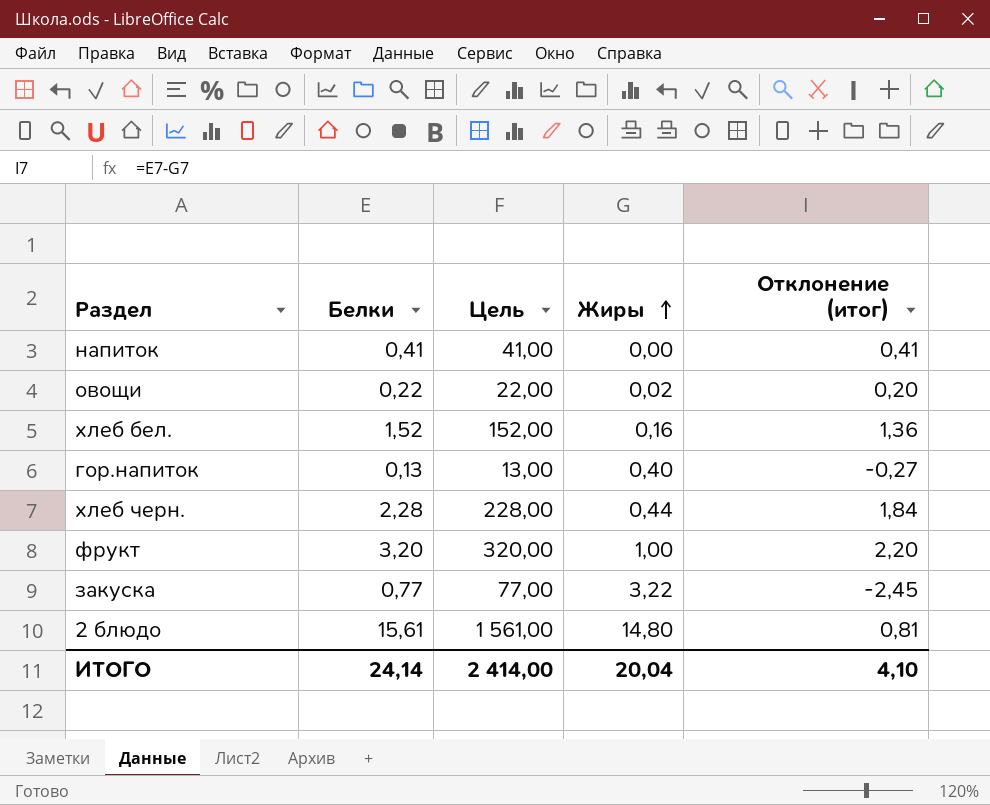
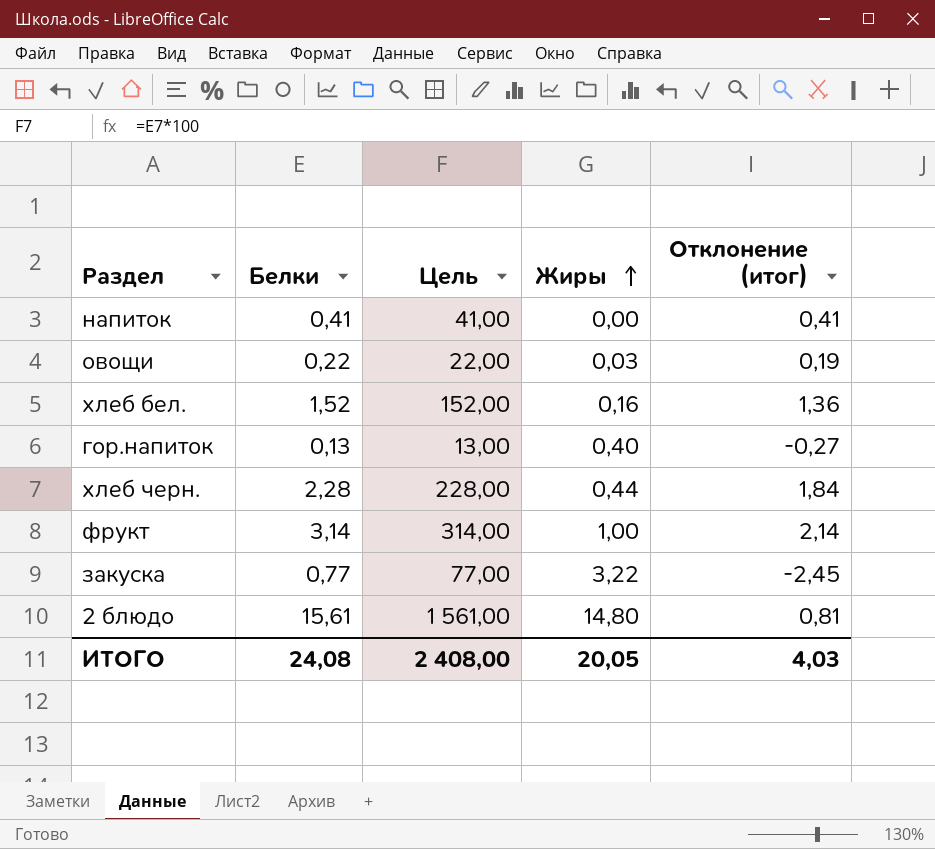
овощи | Жиры: 0,02 -> 0,03
овощи | Отклонение (итог): 0,20 -> 0,19
фрукт | Белки: 3,20 -> 3,14
фрукт | Цель: 320,00 -> 314,00
фрукт | Отклонение (итог): 2,20 -> 2,14
ИТОГО | Белки: 24,14 -> 24,08
ИТОГО | Цель: 2 414,00 -> 2 408,00
ИТОГО | Жиры: 20,04 -> 20,05
ИТОГО | Отклонение (итог): 4,10 -> 4,03

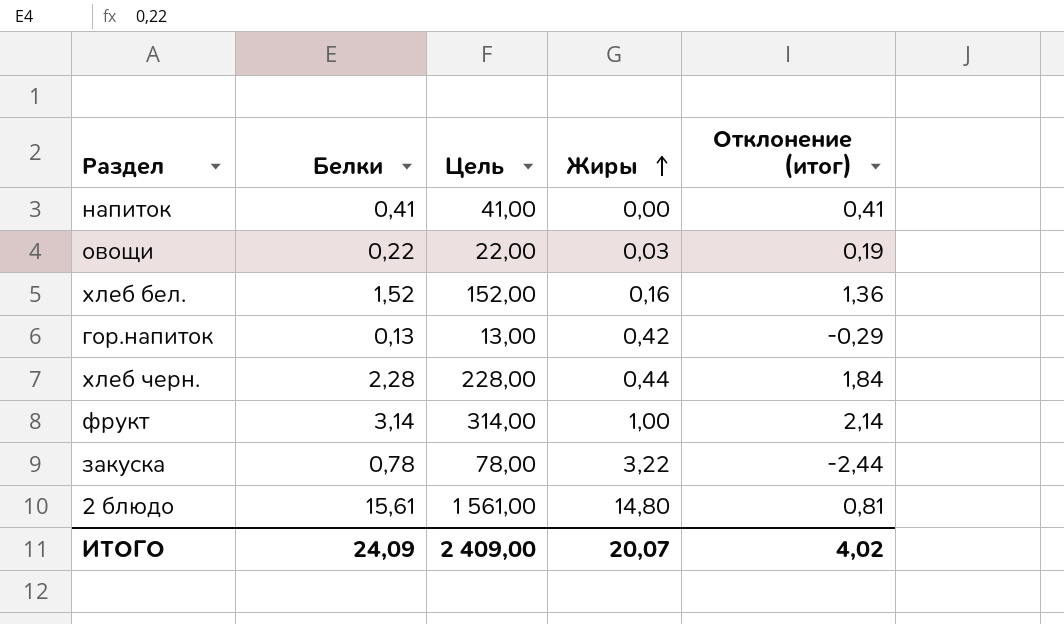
гор.напиток | Жиры: 0,40 -> 0,42
гор.напиток | Отклонение (итог): -0,27 -> -0,29
закуска | Белки: 0,77 -> 0,78
закуска | Цель: 77,00 -> 78,00
закуска | Отклонение (итог): -2,45 -> -2,44
ИТОГО | Белки: 24,08 -> 24,09
ИТОГО | Цель: 2 408,00 -> 2 409,00
ИТОГО | Жиры: 20,05 -> 20,07
ИТОГО | Отклонение (итог): 4,03 -> 4,02

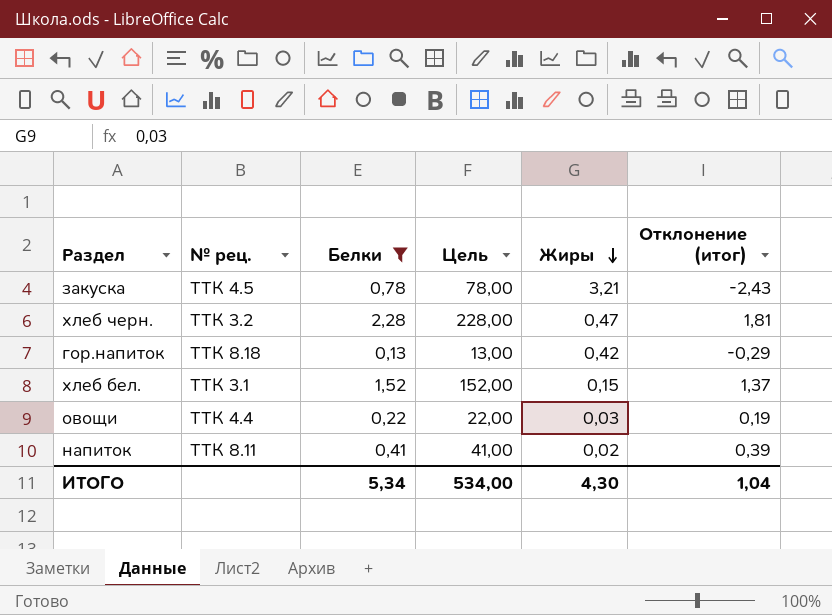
filter: none -> Белки <= 2,28
row order: Жиры ascending -> Жиры descending
column № рец. | position: none -> 2
закуска | Жиры: 3,22 -> 3,21
закуска | Отклонение (итог): -2,44 -> -2,43
хлеб черн. | Жиры: 0,44 -> 0,47
хлеб черн. | Отклонение (итог): 1,84 -> 1,81
хлеб бел. | Жиры: 0,16 -> 0,15
хлеб бел. | Отклонение (итог): 1,36 -> 1,37
напиток | Жиры: 0,00 -> 0,02
напиток | Отклонение (итог): 0,41 -> 0,39
ИТОГО | Белки: 24,09 -> 5,34
ИТОГО | Цель: 2 409,00 -> 534,00
ИТОГО | Жиры: 20,07 -> 4,30
ИТОГО | Отклонение (итог): 4,02 -> 1,04

